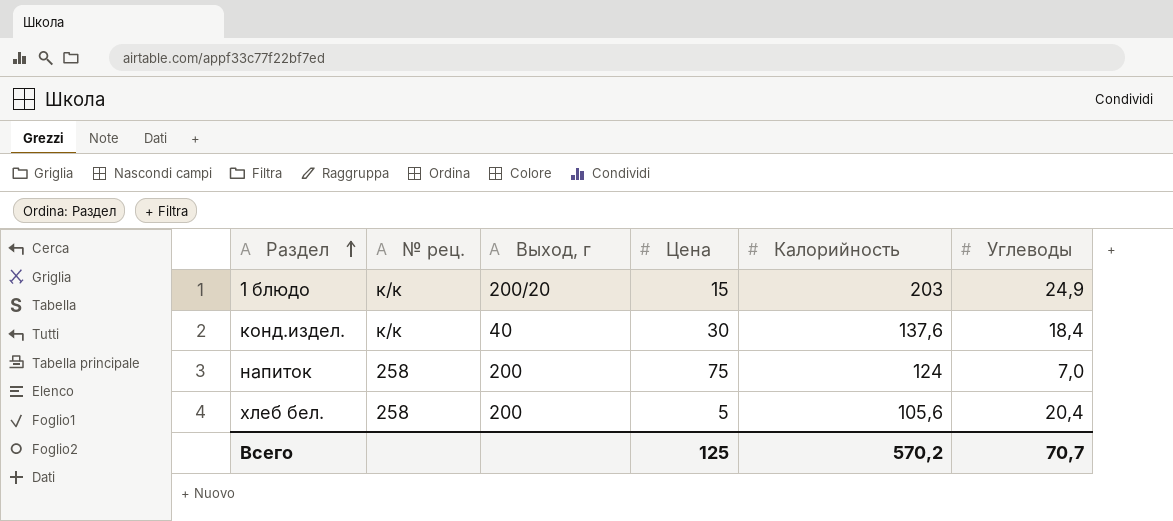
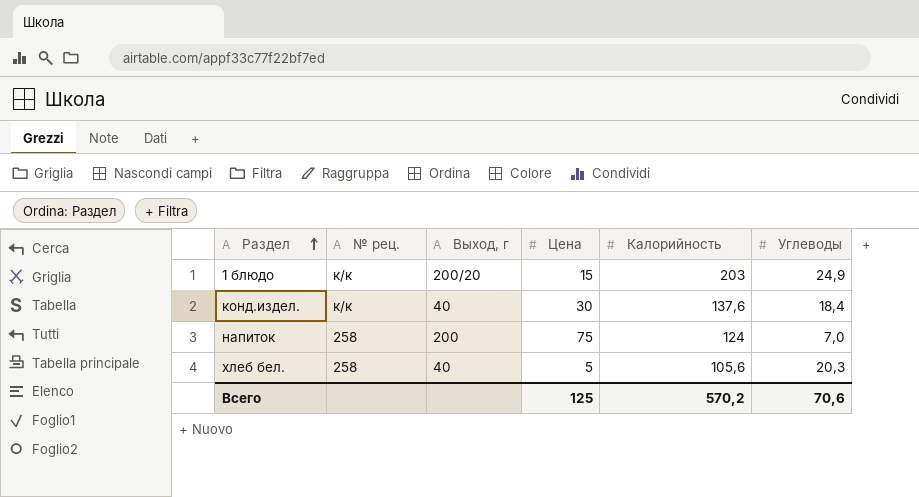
хлеб бел. | Выход, г: 200 -> 40
хлеб бел. | Углеводы: 20,4 -> 20,3
Всего | Углеводы: 70,7 -> 70,6

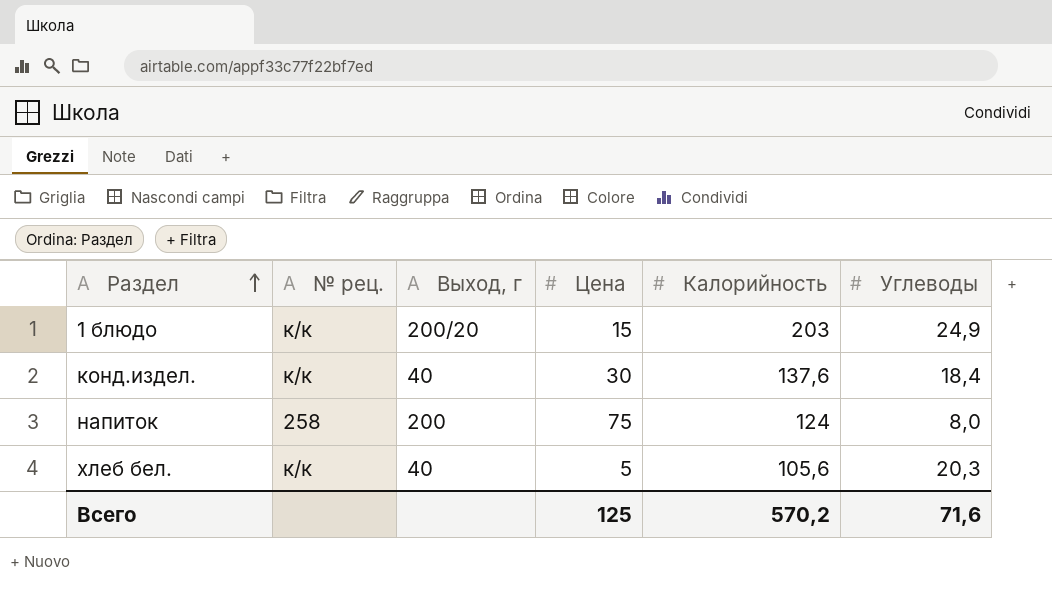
напиток | Углеводы: 7,0 -> 8,0
хлеб бел. | № рец.: 258 -> к/к
Всего | Углеводы: 70,6 -> 71,6

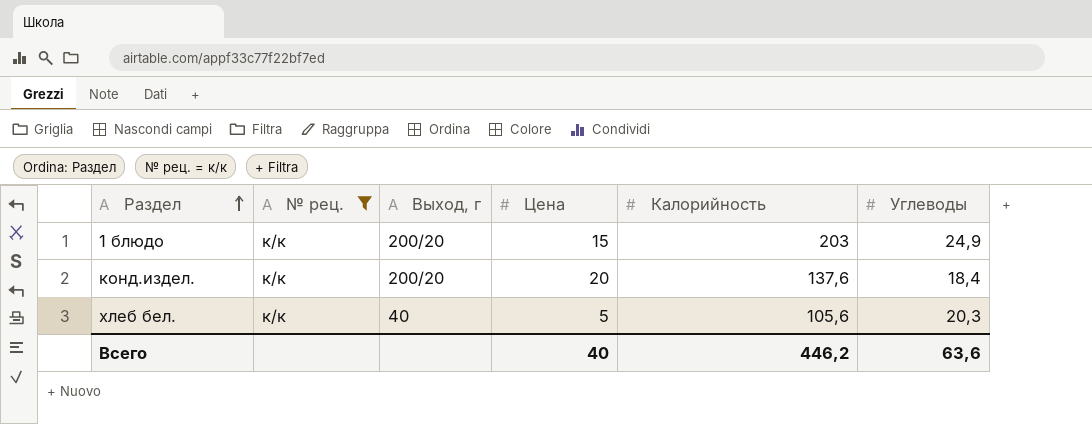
filter: none -> № рец. = к/к
конд.издел. | Выход, г: 40 -> 200/20
конд.издел. | Цена: 30 -> 20
Всего | Цена: 125 -> 40
Всего | Калорийность: 570,2 -> 446,2
Всего | Углеводы: 71,6 -> 63,6

